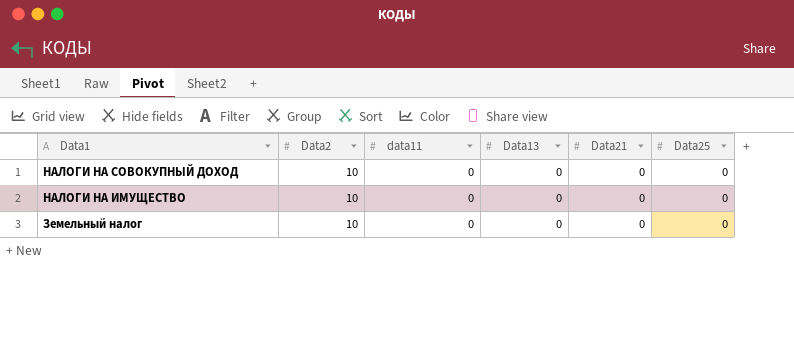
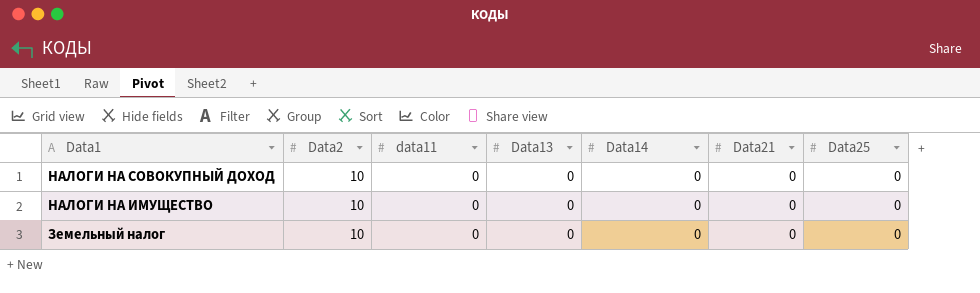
column Data14 | position: none -> 5

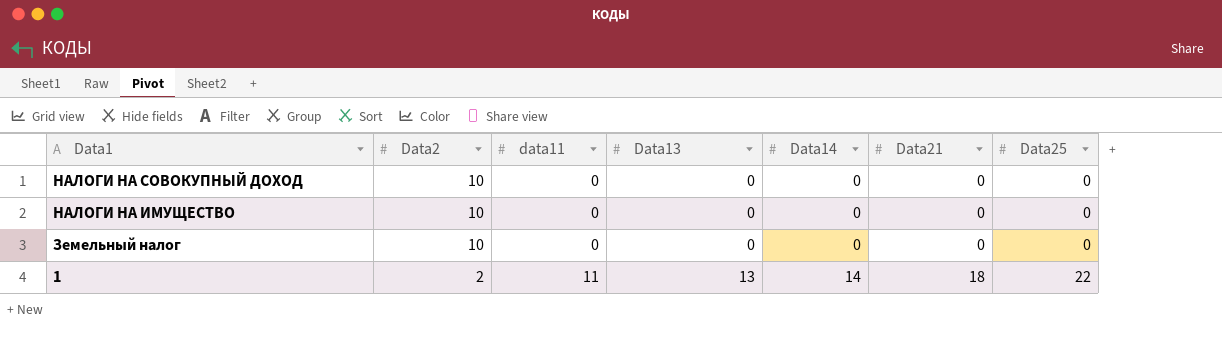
row 1: none -> 2 | 11 | 13 | 14 | 18 | 22

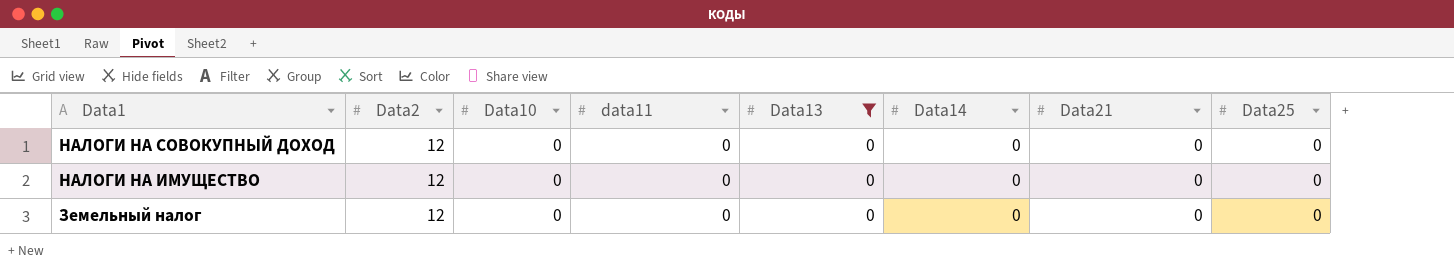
filter: none -> Data13 = 0
column Data10 | position: none -> 3
НАЛОГИ НА СОВОКУПНЫЙ ДОХОД | Data2: 10 -> 12
НАЛОГИ НА ИМУЩЕСТВО | Data2: 10 -> 12
Земельный налог | Data2: 10 -> 12

